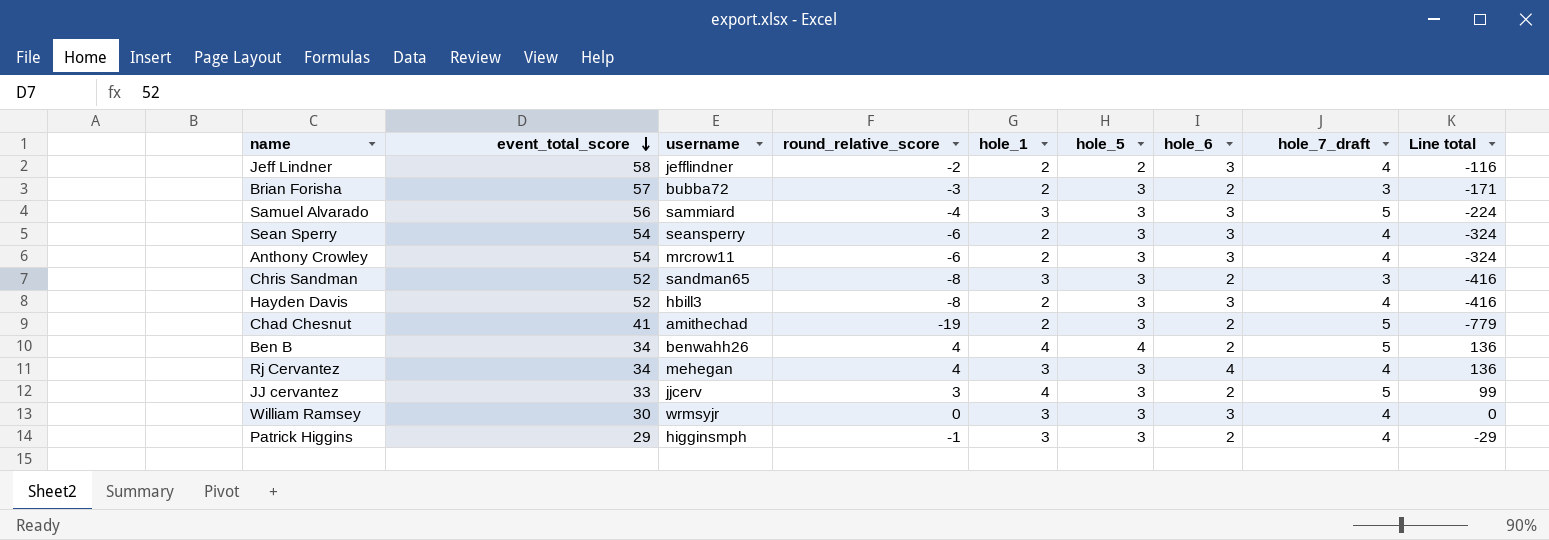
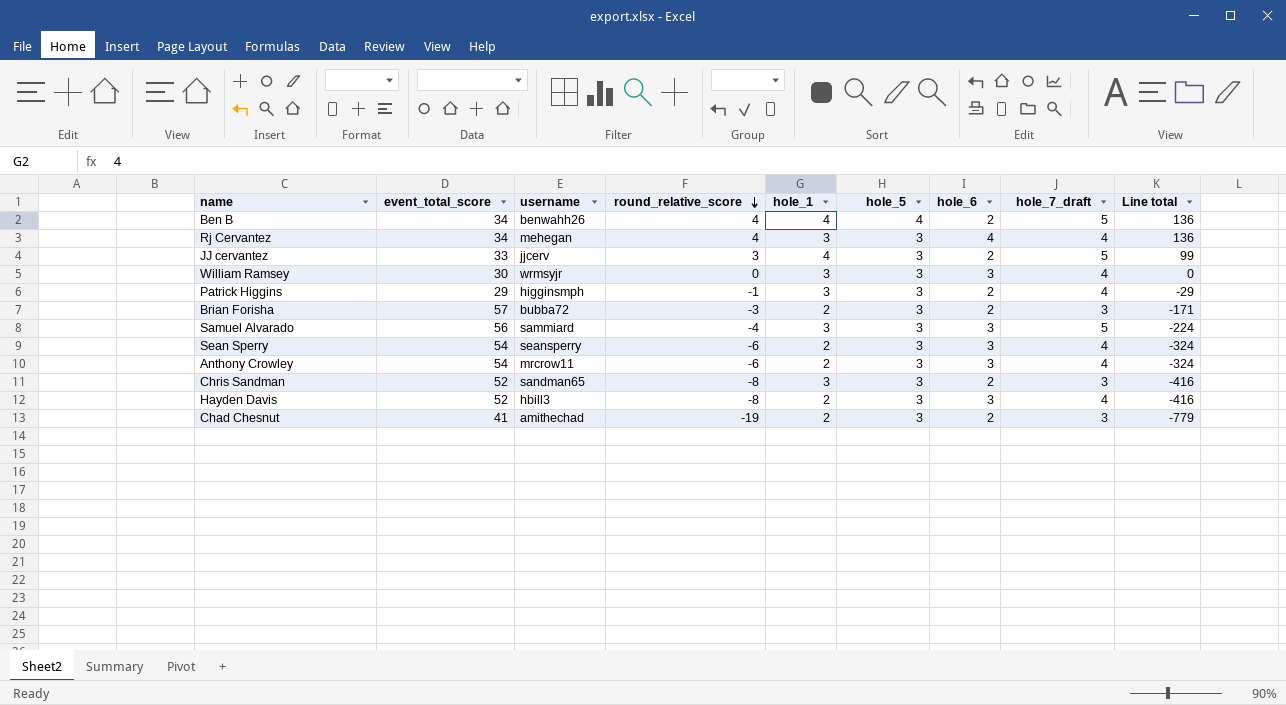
row order: event_total_score descending -> round_relative_score descending
row Jeff Lindner: 58 | jefflindner | -2 | 2 | 2 | 3 | 4 | -116 -> none
Chad Chesnut | hole_7_draft: 5 -> 3

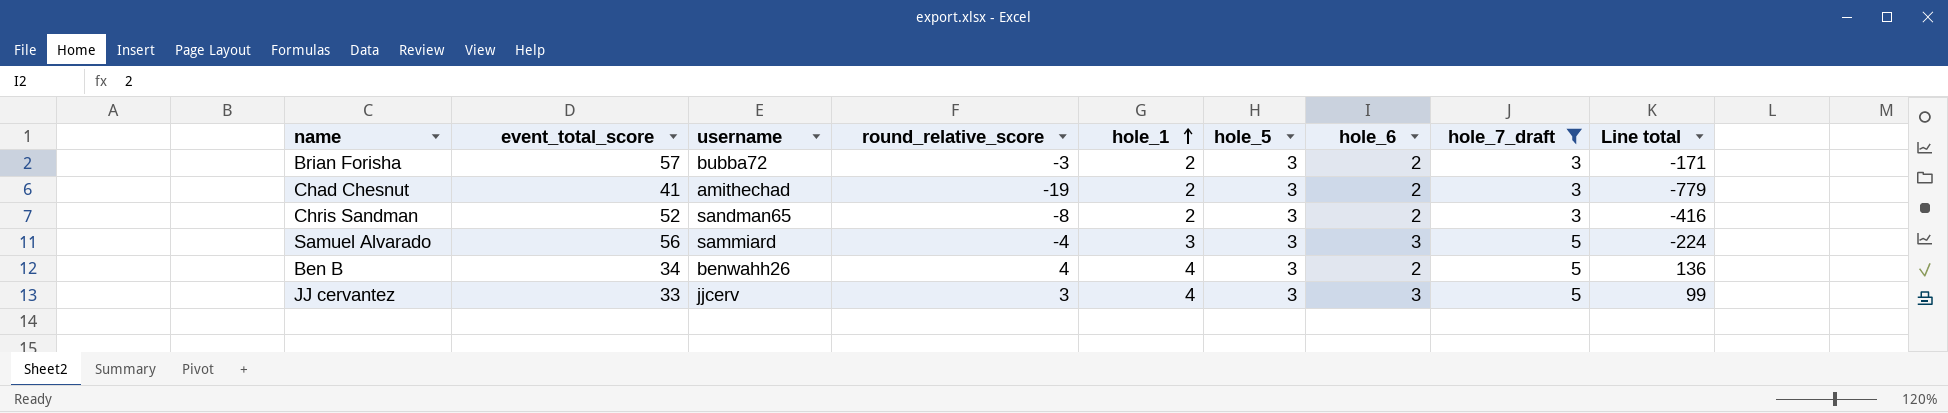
filter: none -> hole_7_draft != 4
row order: round_relative_score descending -> hole_1 ascending
Chris Sandman | hole_1: 3 -> 2
Ben B | hole_5: 4 -> 3
JJ cervantez | hole_6: 2 -> 3

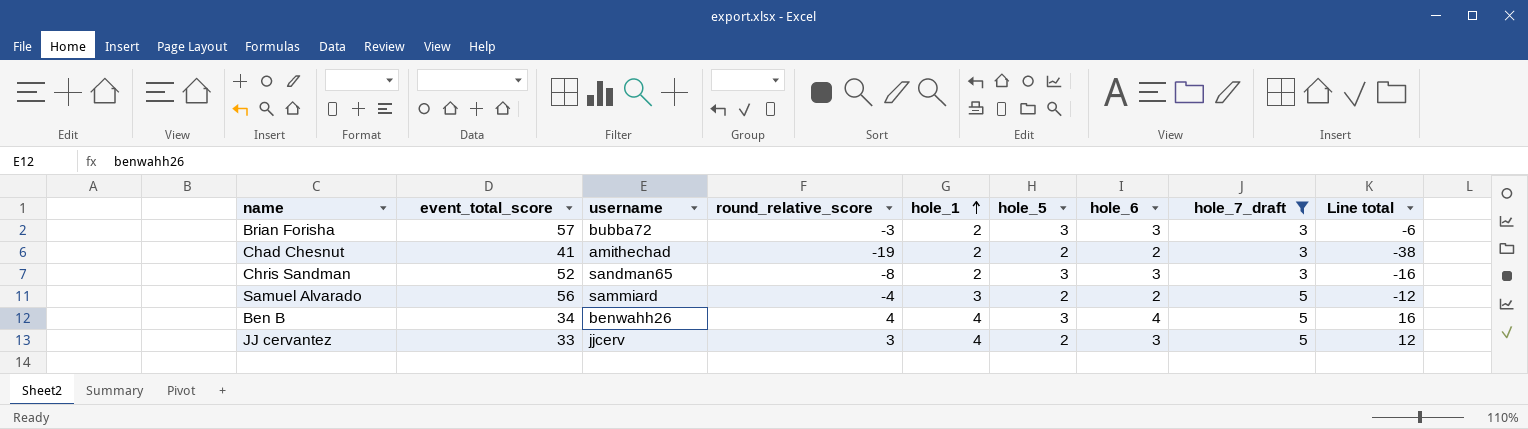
column Line total | formula: [event_total_score] * [round_relative_score] -> [round_relative_score] * [hole_1]
Brian Forisha | hole_6: 2 -> 3
Chad Chesnut | hole_5: 3 -> 2
Chris Sandman | hole_6: 2 -> 3
Samuel Alvarado | hole_5: 3 -> 2
Samuel Alvarado | hole_6: 3 -> 2
Ben B | hole_6: 2 -> 4
JJ cervantez | hole_5: 3 -> 2

